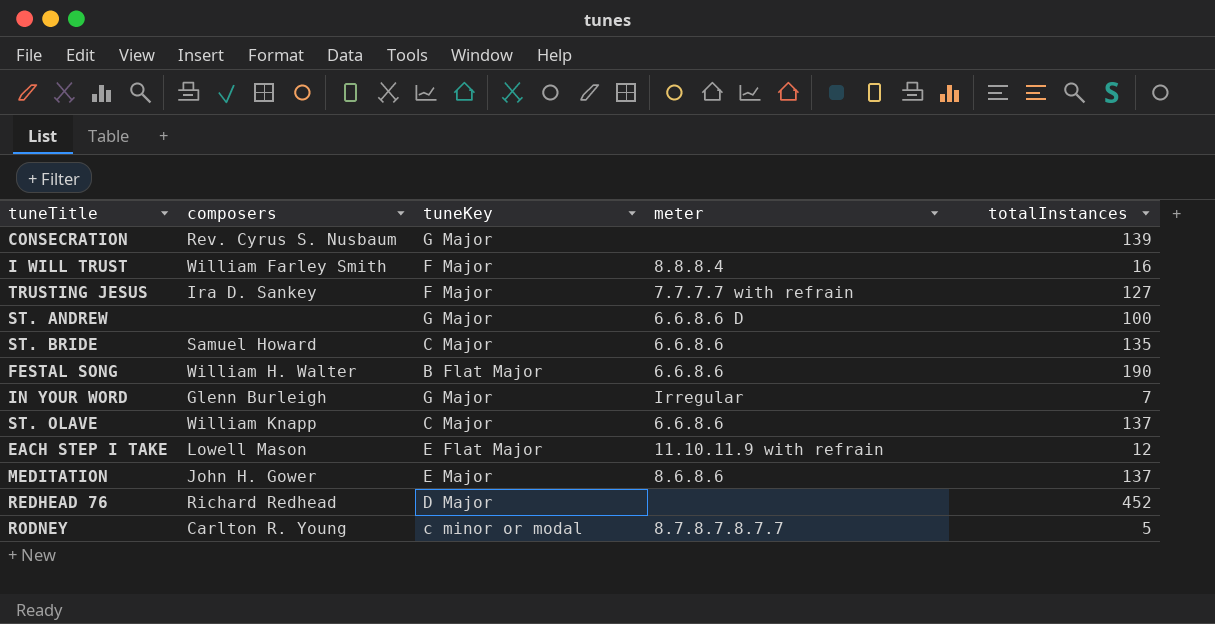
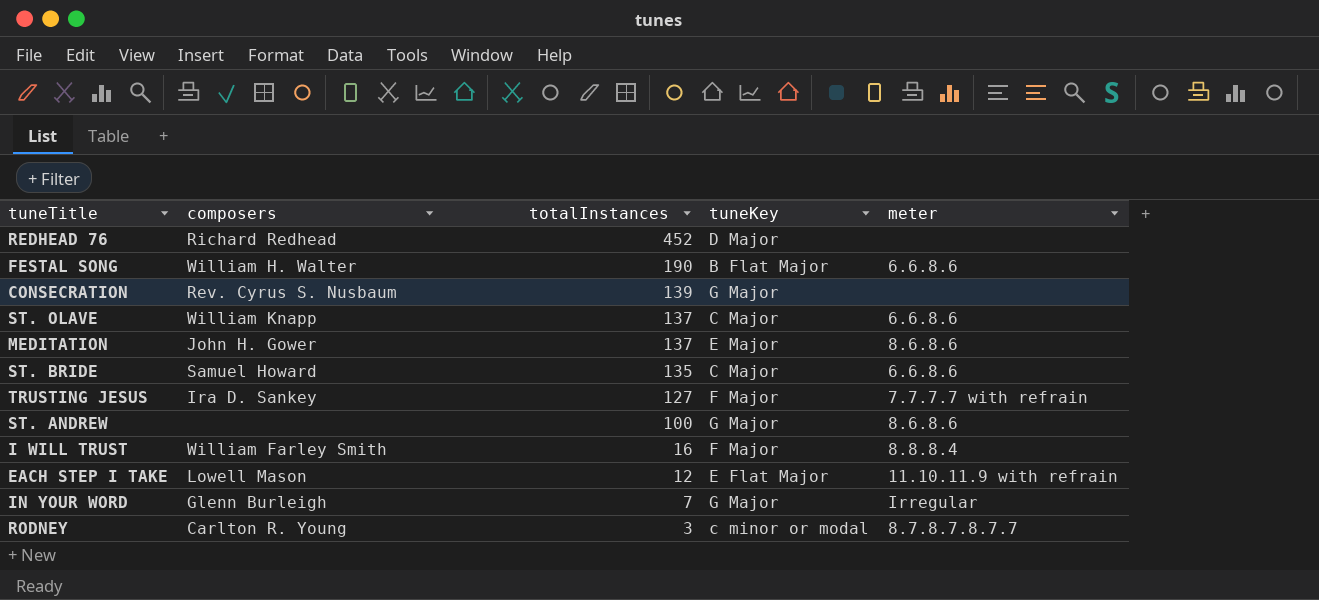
row order: none -> totalInstances descending
column totalInstances | position: 5 -> 3
ST. ANDREW | meter: 6.6.8.6 D -> 8.6.8.6
RODNEY | totalInstances: 5 -> 3

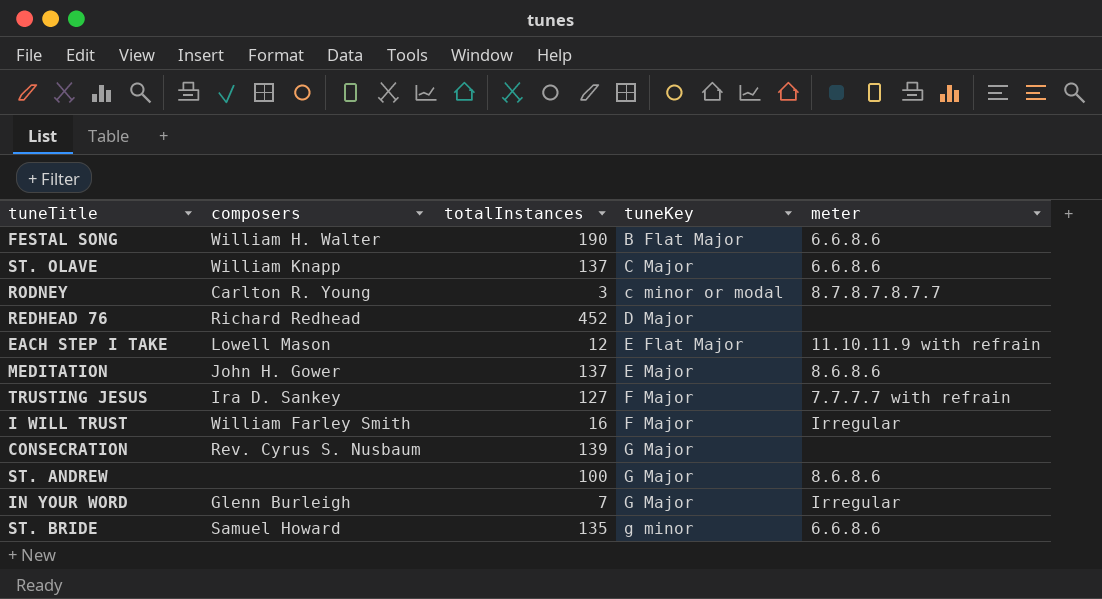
row order: totalInstances descending -> tuneKey ascending
I WILL TRUST | meter: 8.8.8.4 -> Irregular
ST. BRIDE | tuneKey: C Major -> g minor

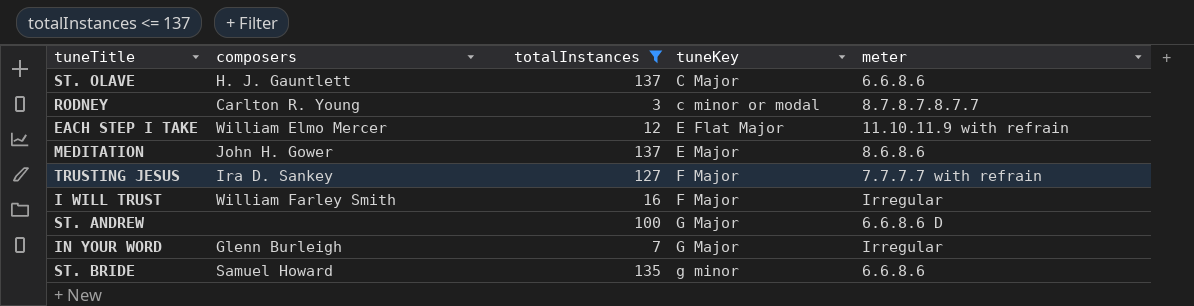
filter: none -> totalInstances <= 137
ST. OLAVE | composers: William Knapp -> H. J. Gauntlett
EACH STEP I TAKE | composers: Lowell Mason -> William Elmo Mercer
ST. ANDREW | meter: 8.6.8.6 -> 6.6.8.6 D

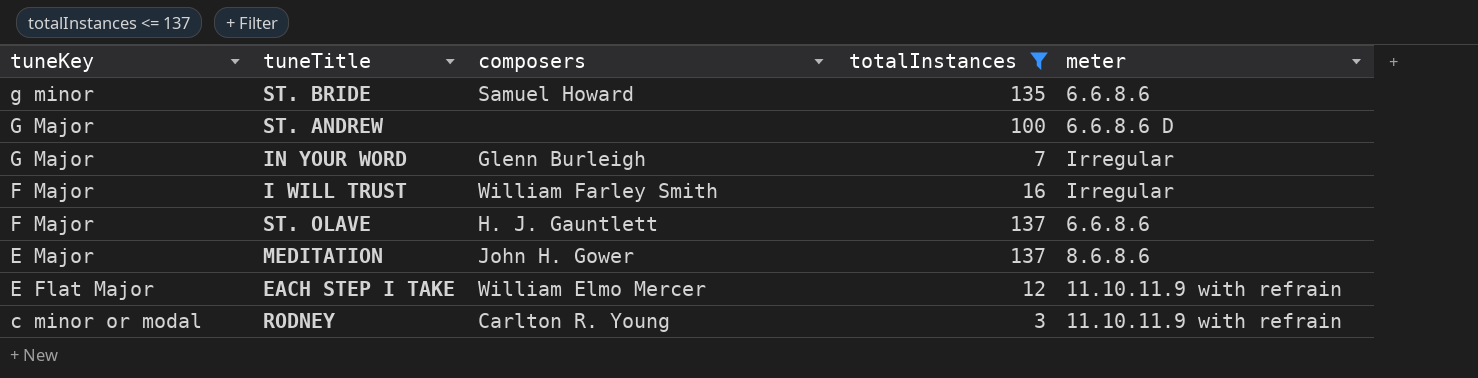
row order: tuneKey ascending -> tuneKey descending
column tuneKey | position: 4 -> 1
row TRUSTING JESUS: Ira D. Sankey | 127 | F Major | 7.7.7.7 with refrain -> none
ST. OLAVE | tuneKey: C Major -> F Major
RODNEY | meter: 8.7.8.7.8.7.7 -> 11.10.11.9 with refrain

